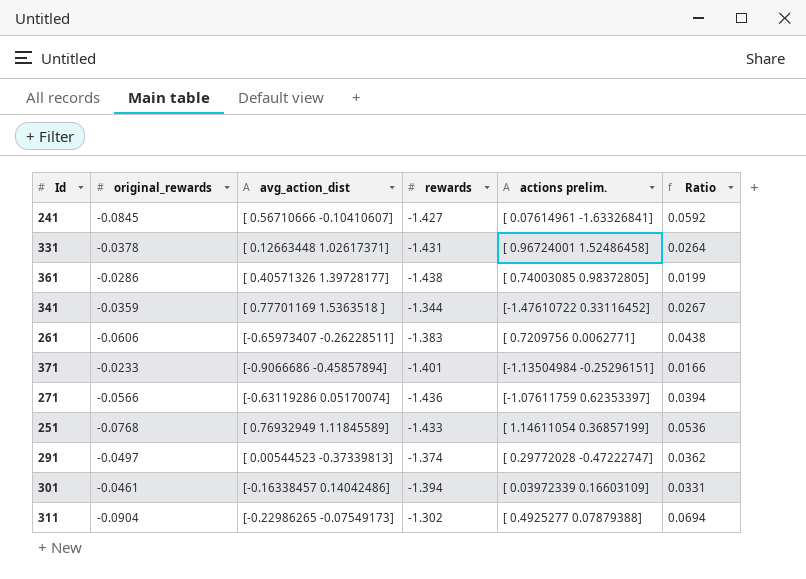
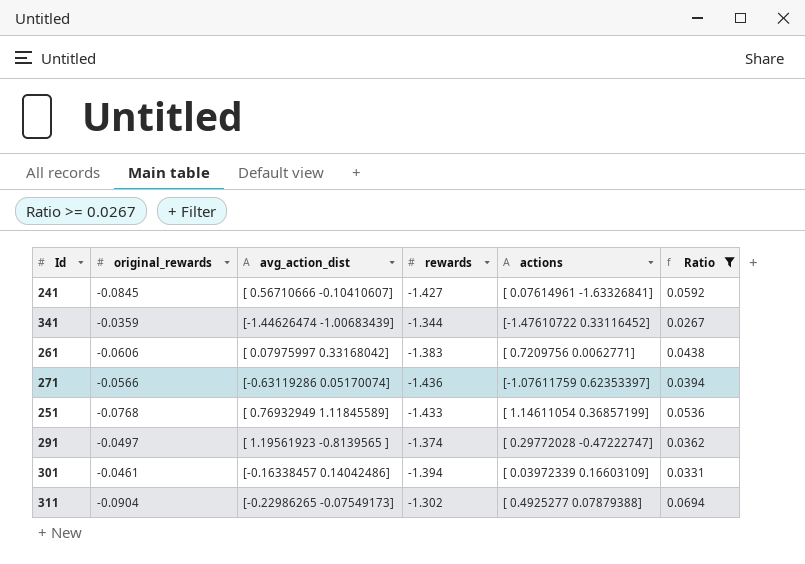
filter: none -> Ratio >= 0.0267
column name: actions prelim. -> actions
341 | avg_action_dist: [ 0.77701169 1.5363518 ] -> [-1.44626474 -1.00683439]
261 | avg_action_dist: [-0.65973407 -0.26228511] -> [ 0.07975997 0.33168042]
291 | avg_action_dist: [ 0.00544523 -0.37339813] -> [ 1.19561923 -0.8139565 ]

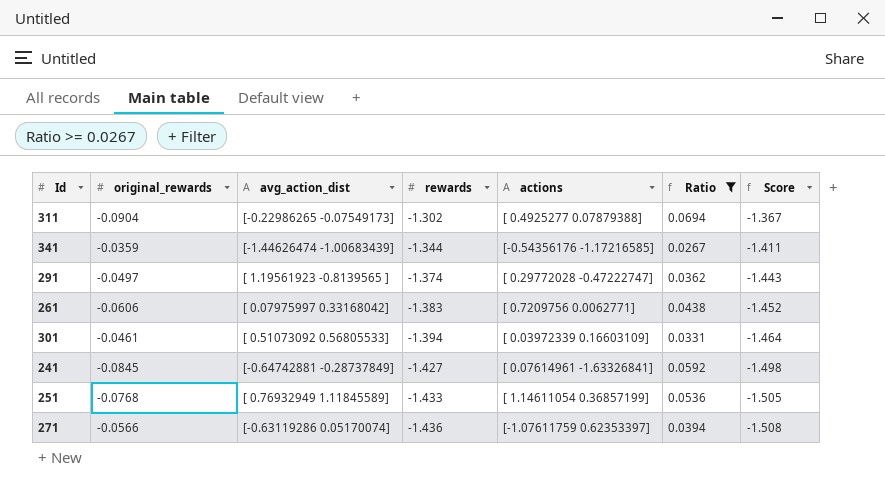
row order: none -> rewards descending
column Score | formula: none -> [rewards] * 1.05
341 | actions: [-1.47610722 0.33116452] -> [-0.54356176 -1.17216585]
301 | avg_action_dist: [-0.16338457 0.14042486] -> [ 0.51073092 0.56805533]
241 | avg_action_dist: [ 0.56710666 -0.10410607] -> [-0.64742881 -0.28737849]

